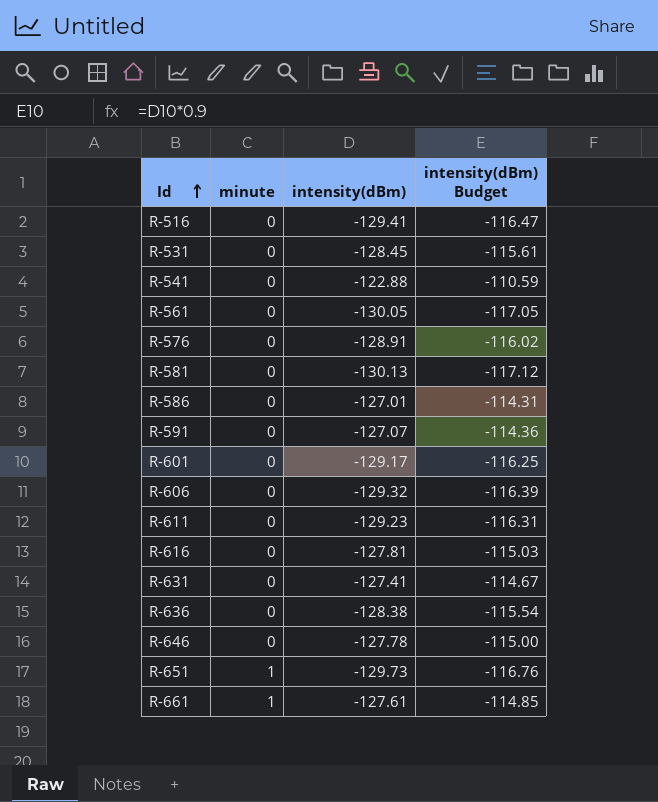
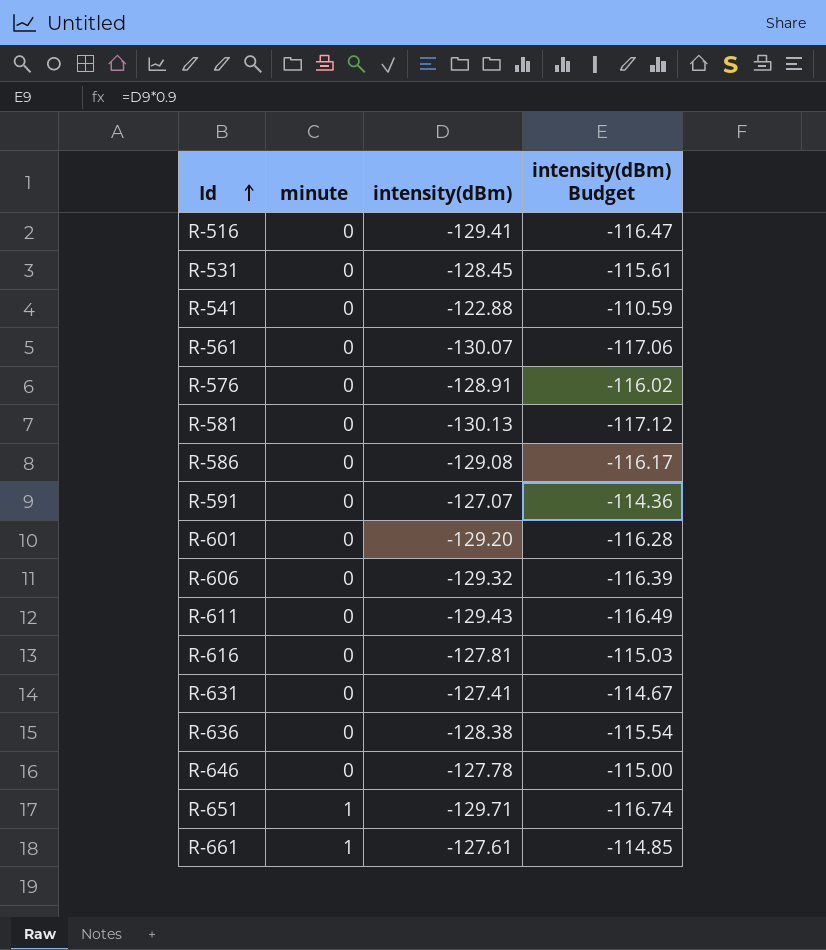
R-561 | intensity(dBm): -130.05 -> -130.07
R-561 | intensity(dBm) Budget: -117.05 -> -117.06
R-586 | intensity(dBm): -127.01 -> -129.08
R-586 | intensity(dBm) Budget: -114.31 -> -116.17
R-601 | intensity(dBm): -129.17 -> -129.20
R-601 | intensity(dBm) Budget: -116.25 -> -116.28
R-611 | intensity(dBm): -129.23 -> -129.43
R-611 | intensity(dBm) Budget: -116.31 -> -116.49
R-651 | intensity(dBm): -129.73 -> -129.71
R-651 | intensity(dBm) Budget: -116.76 -> -116.74

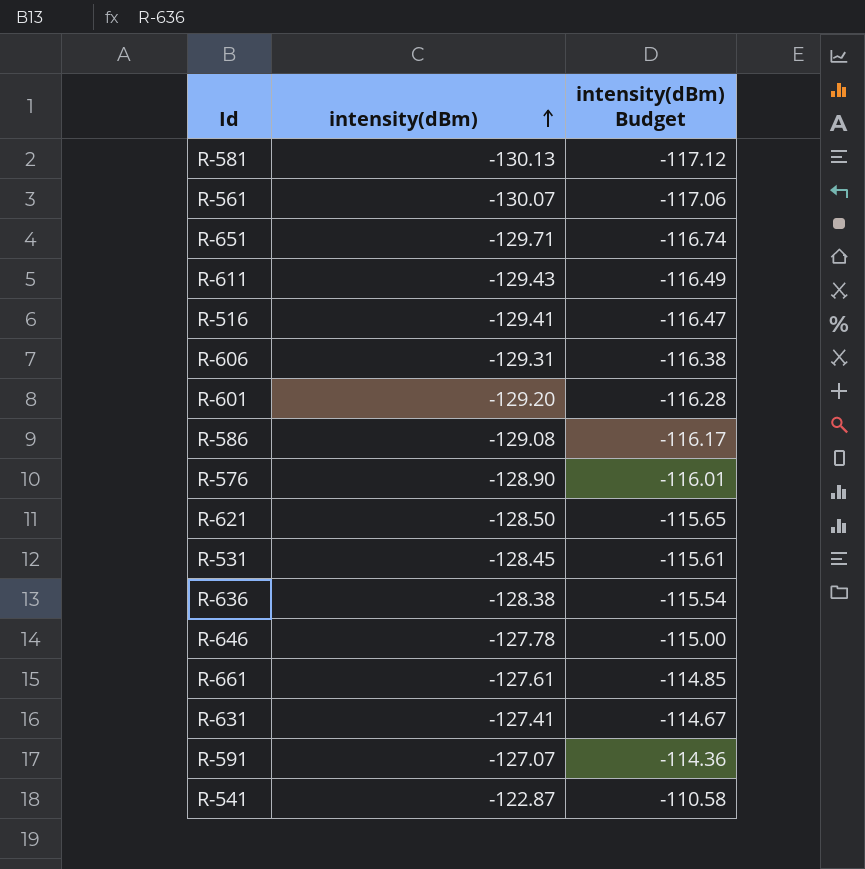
row order: Id ascending -> intensity(dBm) ascending
column minute | position: 2 -> none
row R-616: 0 | -127.81 | -115.03 -> none
R-606 | intensity(dBm): -129.32 -> -129.31
R-606 | intensity(dBm) Budget: -116.39 -> -116.38
R-576 | intensity(dBm): -128.91 -> -128.90
R-576 | intensity(dBm) Budget: -116.02 -> -116.01
row R-621: none -> -128.50 | -115.65
R-541 | intensity(dBm): -122.88 -> -122.87
R-541 | intensity(dBm) Budget: -110.59 -> -110.58

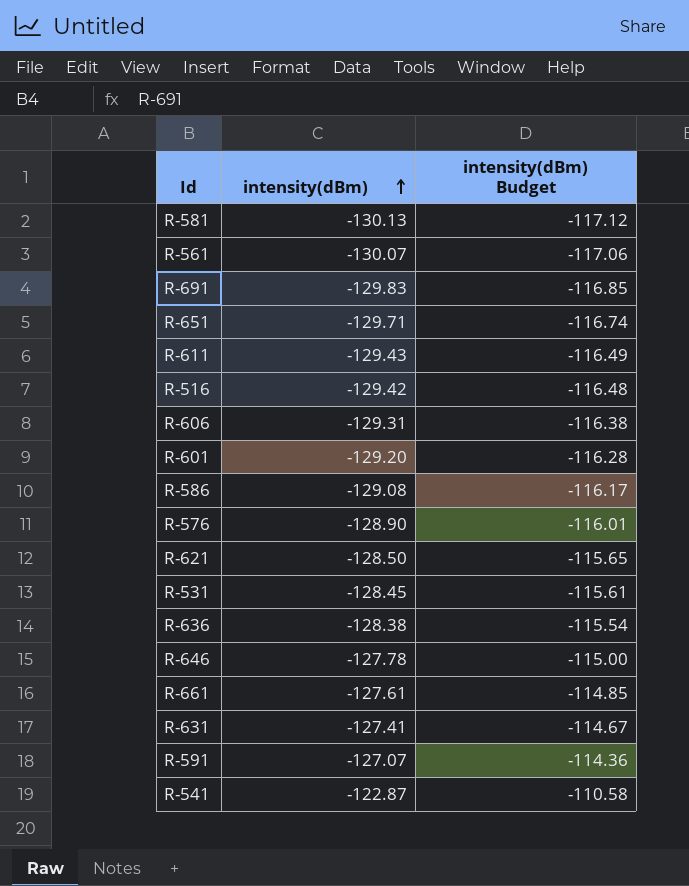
row R-691: none -> -129.83 | -116.85
R-516 | intensity(dBm): -129.41 -> -129.42
R-516 | intensity(dBm) Budget: -116.47 -> -116.48

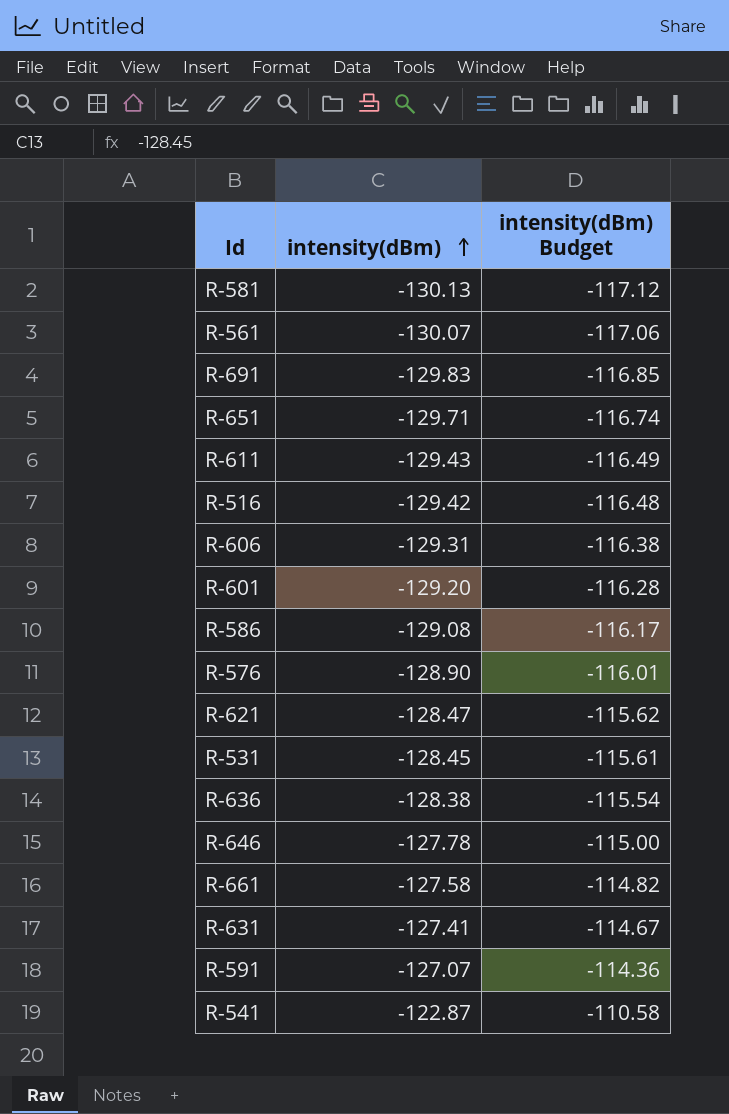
R-621 | intensity(dBm): -128.50 -> -128.47
R-621 | intensity(dBm) Budget: -115.65 -> -115.62
R-661 | intensity(dBm): -127.61 -> -127.58
R-661 | intensity(dBm) Budget: -114.85 -> -114.82

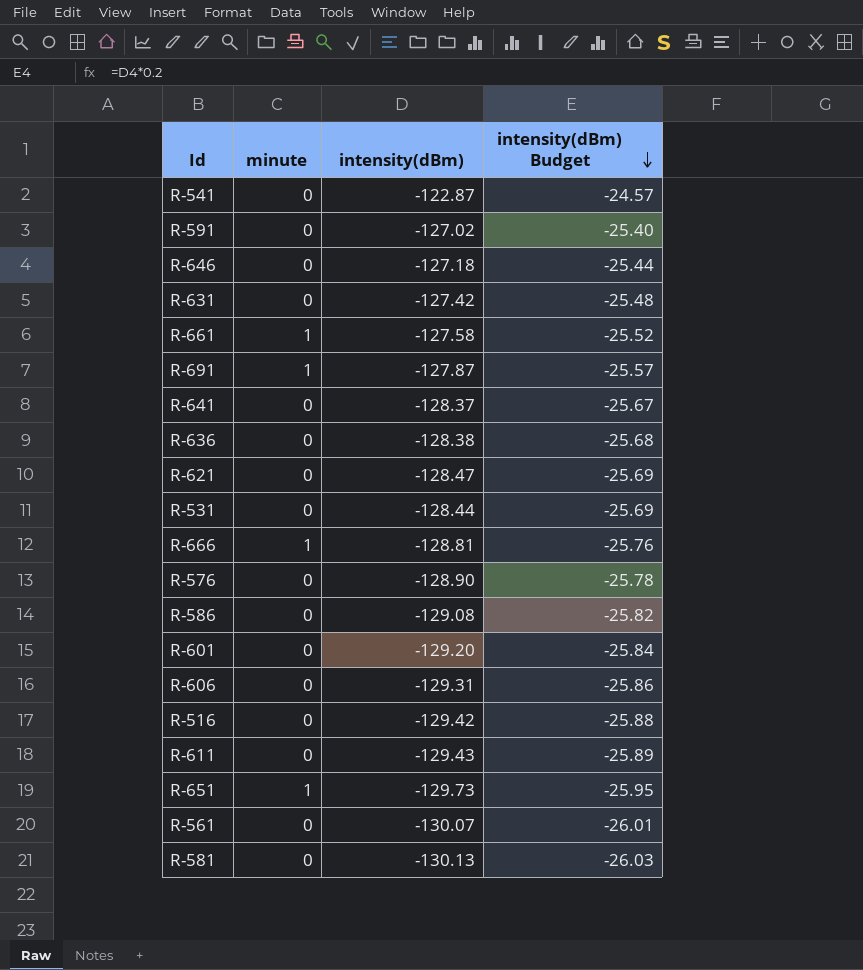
row order: intensity(dBm) ascending -> intensity(dBm) Budget descending
column minute | position: none -> 2
column intensity(dBm) Budget | formula: [intensity(dBm)] * 0.9 -> [intensity(dBm)] * 0.2
R-591 | intensity(dBm): -127.07 -> -127.02
R-646 | intensity(dBm): -127.78 -> -127.18
R-631 | intensity(dBm): -127.41 -> -127.42
R-691 | intensity(dBm): -129.83 -> -127.87
row R-641: none -> 0 | -128.37 | -25.67
R-531 | intensity(dBm): -128.45 -> -128.44
row R-666: none -> 1 | -128.81 | -25.76
R-651 | intensity(dBm): -129.71 -> -129.73

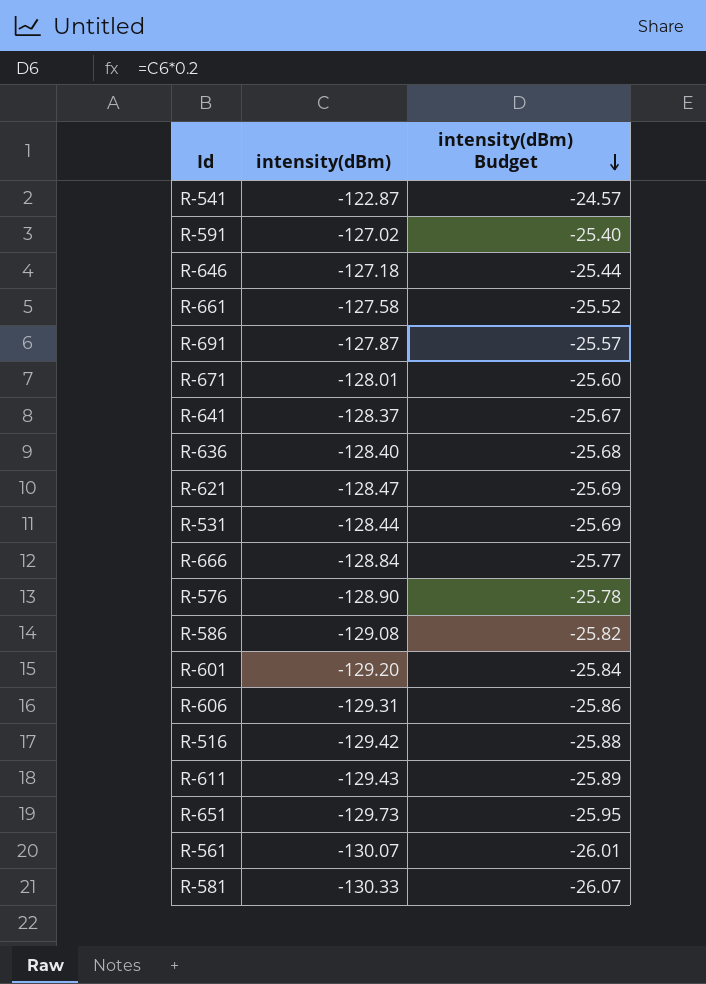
column minute | position: 2 -> none
row R-631: 0 | -127.42 | -25.48 -> none
row R-671: none -> -128.01 | -25.60
R-636 | intensity(dBm): -128.38 -> -128.40
R-666 | intensity(dBm): -128.81 -> -128.84
R-666 | intensity(dBm) Budget: -25.76 -> -25.77
R-581 | intensity(dBm): -130.13 -> -130.33
R-581 | intensity(dBm) Budget: -26.03 -> -26.07

